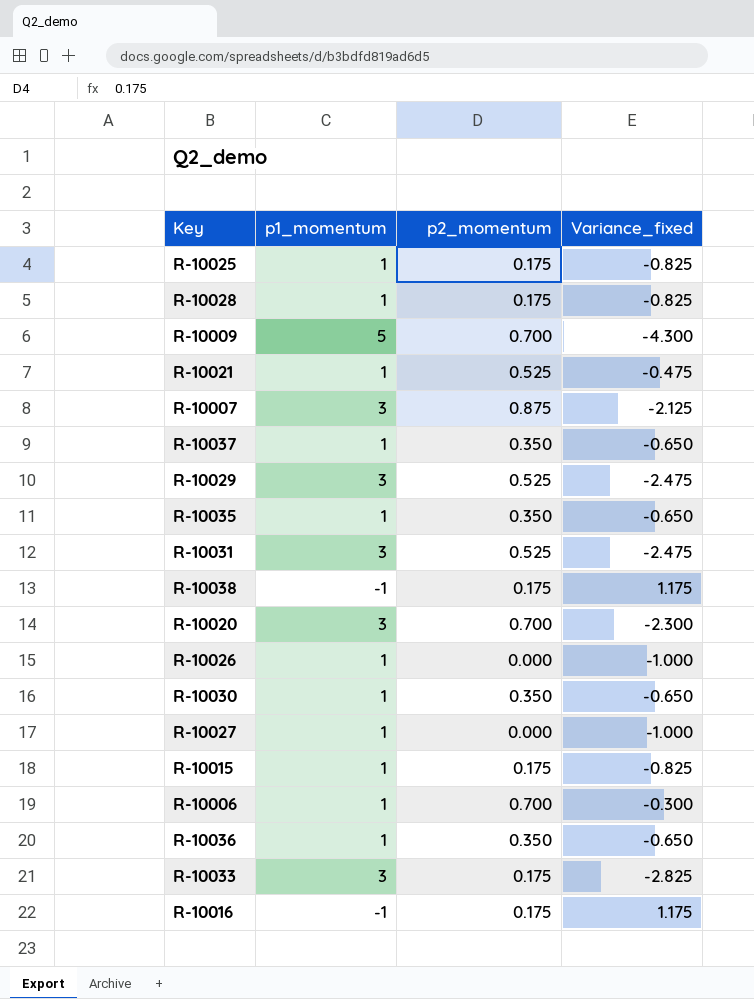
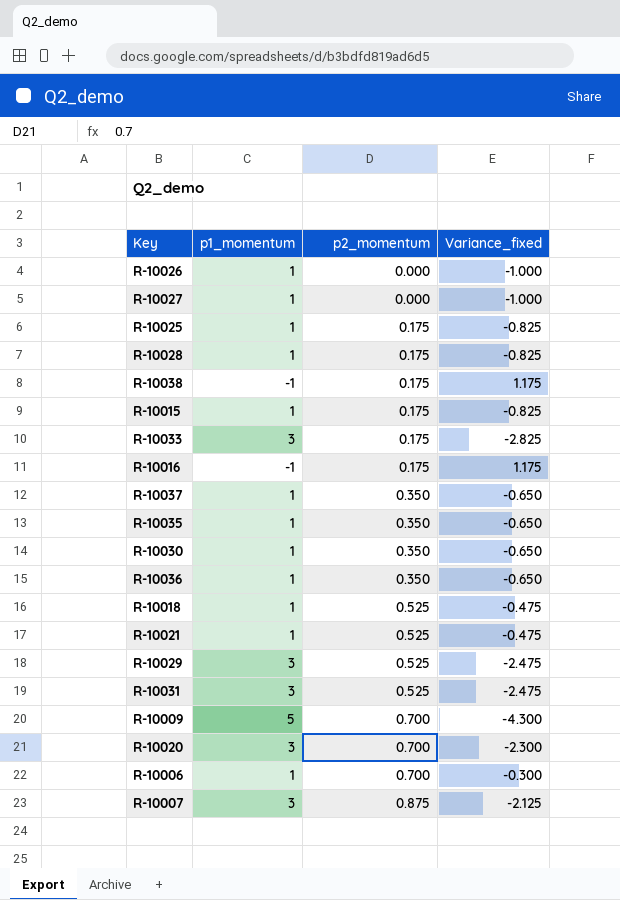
row order: none -> p2_momentum ascending
row R-10018: none -> 1 | 0.525 | -0.475

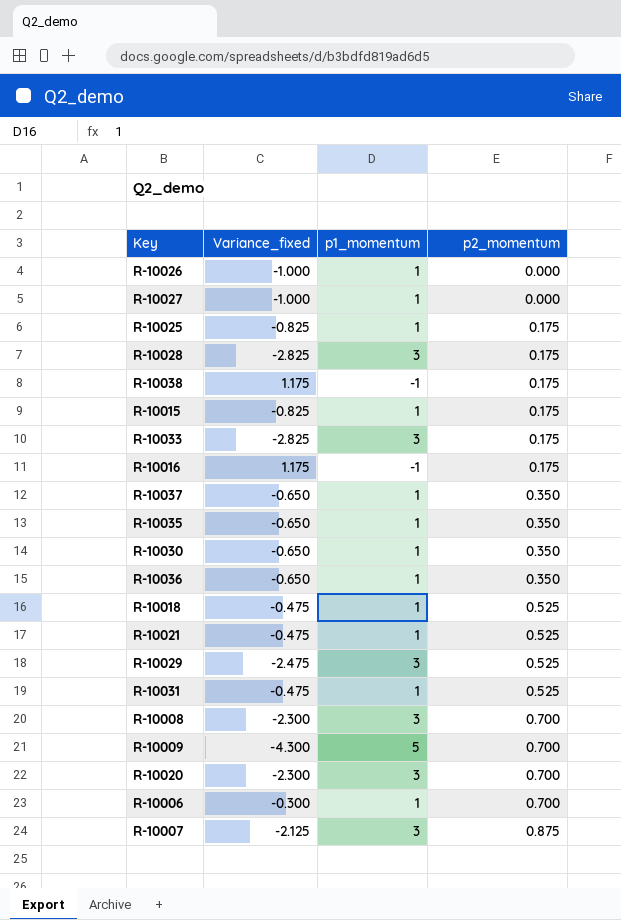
column Variance_fixed | position: 4 -> 2
R-10028 | Variance_fixed: -0.825 -> -2.825
R-10028 | p1_momentum: 1 -> 3
R-10031 | Variance_fixed: -2.475 -> -0.475
R-10031 | p1_momentum: 3 -> 1
row R-10008: none -> -2.300 | 3 | 0.700

